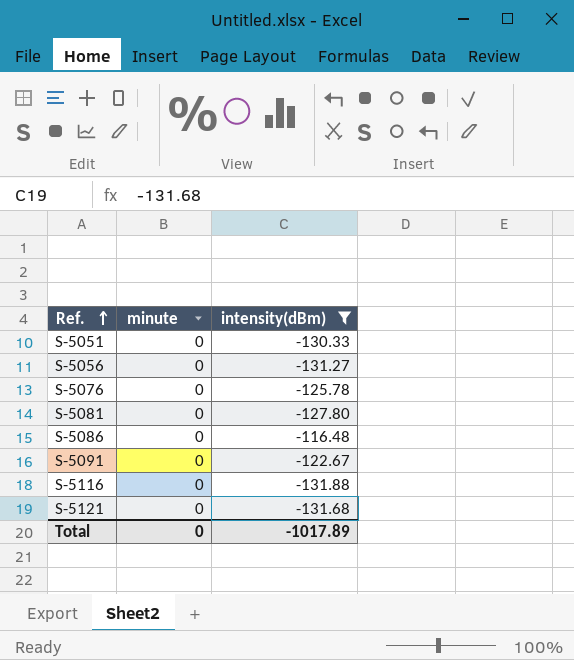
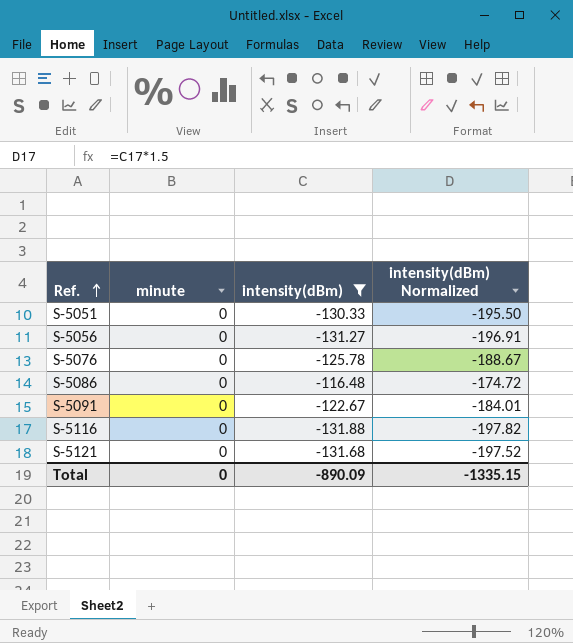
column intensity(dBm) Normalized | formula: none -> [intensity(dBm)] * 1.5
row S-5081: 0 | -127.80 -> none
Total | intensity(dBm): -1017.89 -> -890.09

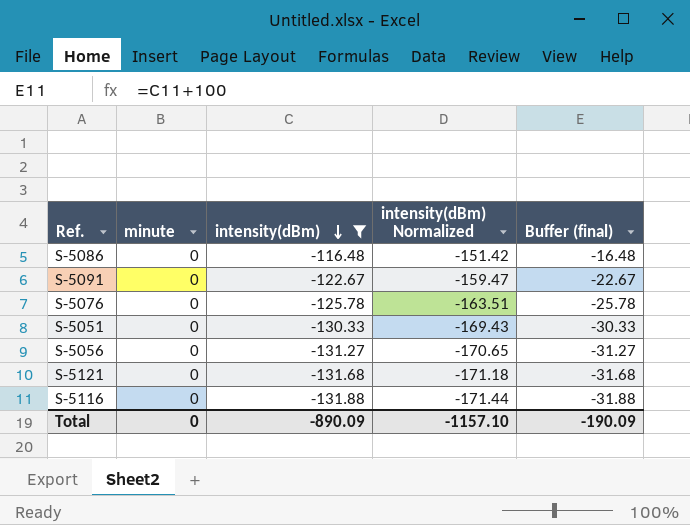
row order: Ref. ascending -> intensity(dBm) descending
column intensity(dBm) Normalized | formula: [intensity(dBm)] * 1.5 -> [intensity(dBm)] * 1.3
column Buffer (final) | formula: none -> [intensity(dBm)] + 100
Total | intensity(dBm) Normalized: -1335.15 -> -1157.10

